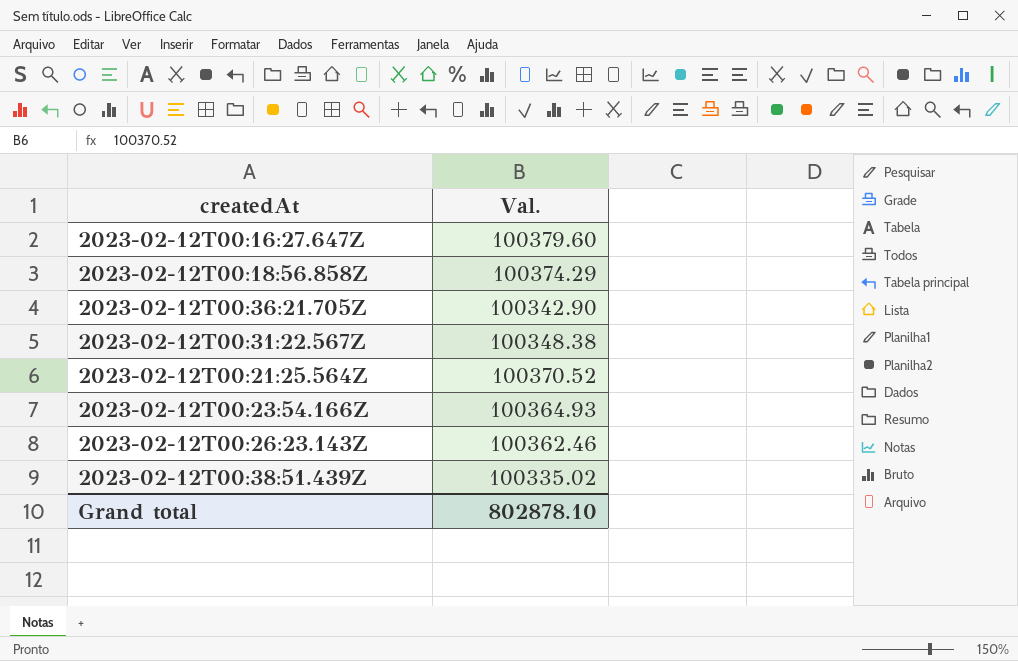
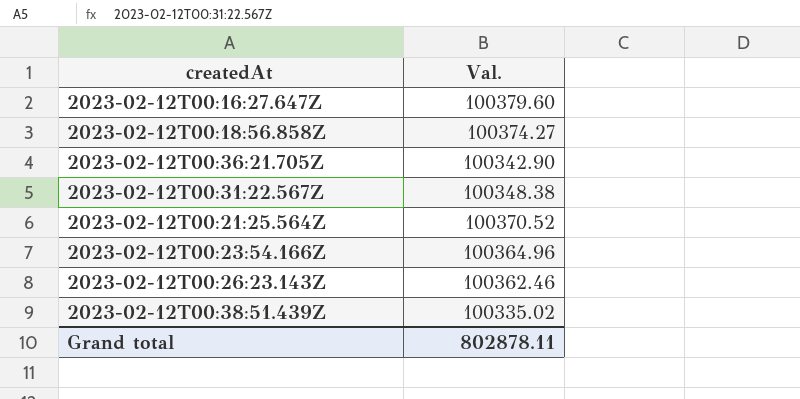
2023-02-12T00:18:56.858Z | Val.: 100374.29 -> 100374.27
2023-02-12T00:23:54.166Z | Val.: 100364.93 -> 100364.96
Grand total | Val.: 802878.10 -> 802878.11

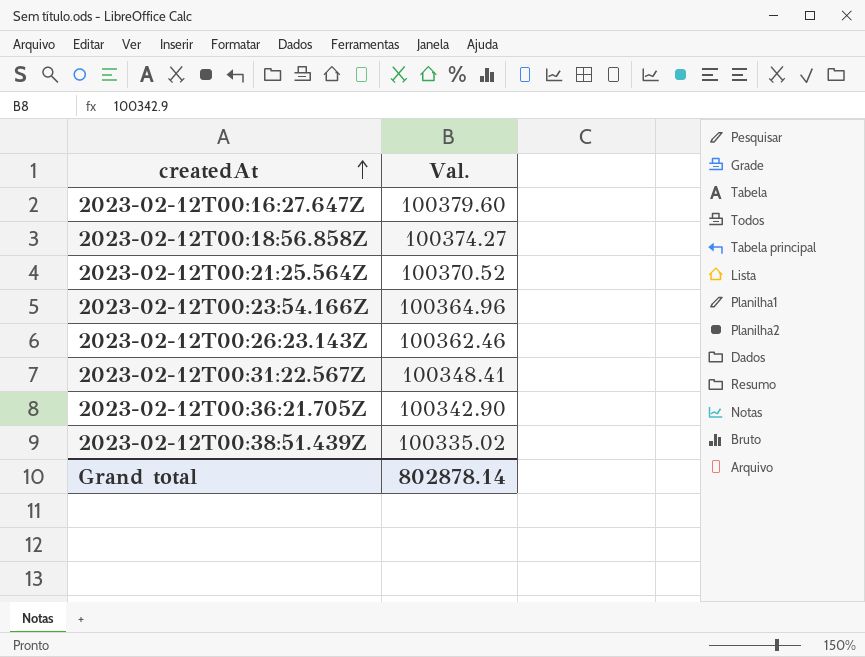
row order: none -> createdAt ascending
2023-02-12T00:31:22.567Z | Val.: 100348.38 -> 100348.41
Grand total | Val.: 802878.11 -> 802878.14

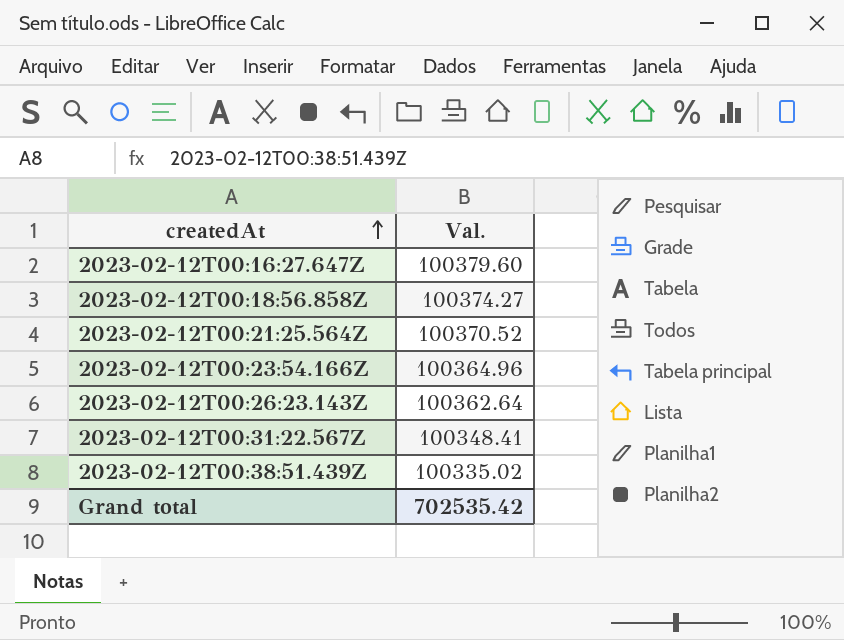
row 2023-02-12T00:36:21.705Z: 100342.90 -> none
2023-02-12T00:26:23.143Z | Val.: 100362.46 -> 100362.64
Grand total | Val.: 802878.14 -> 702535.42

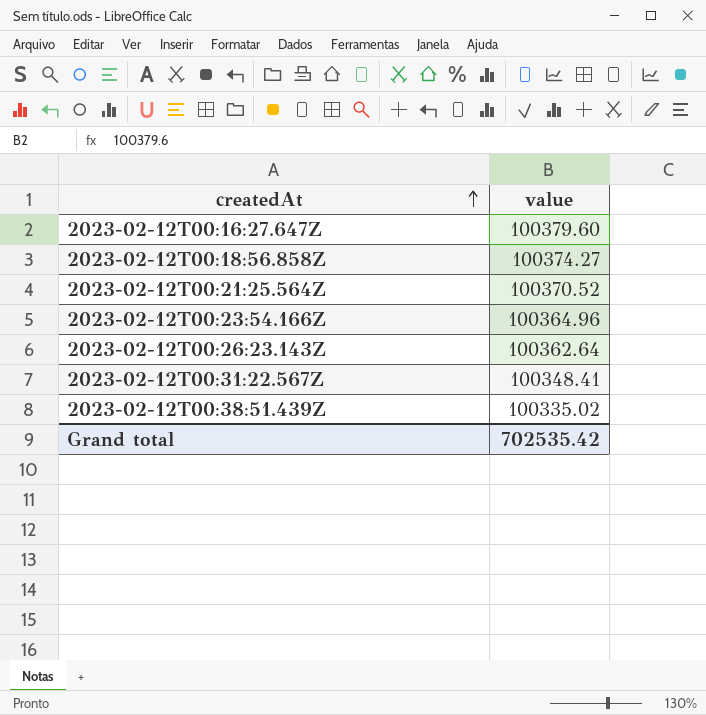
column name: Val. -> value

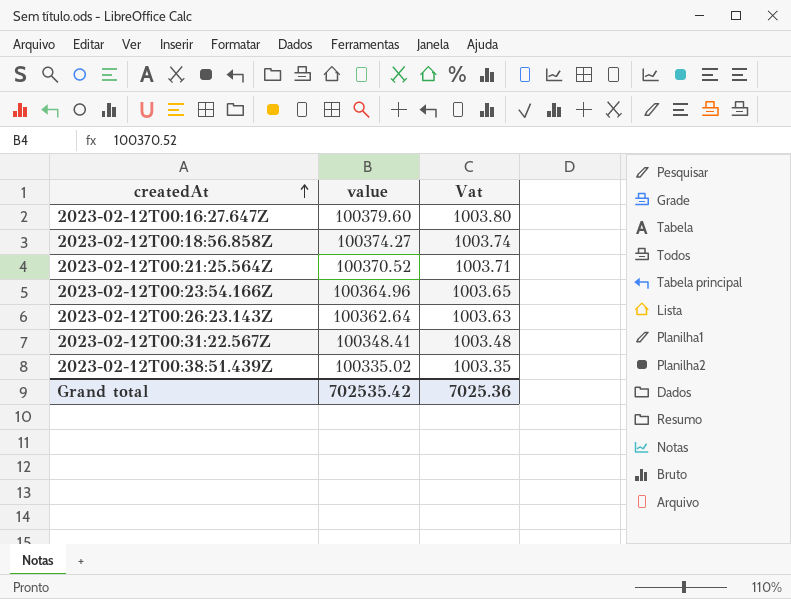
column Vat | formula: none -> [value] * 0.01

